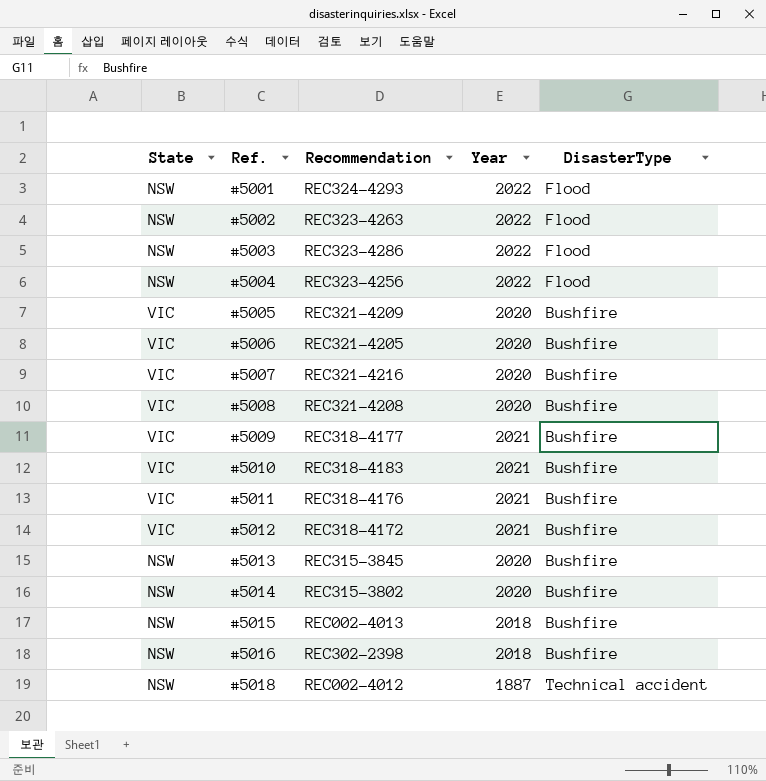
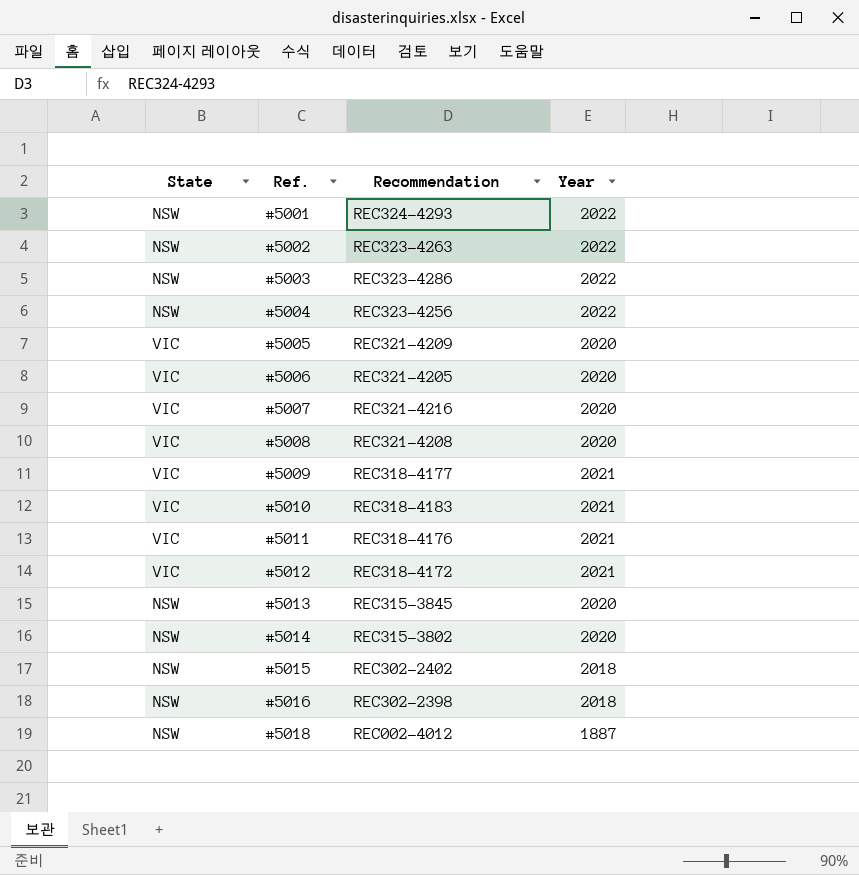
column DisasterType | position: 5 -> none
#5015 | Recommendation: REC002-4013 -> REC302-2402

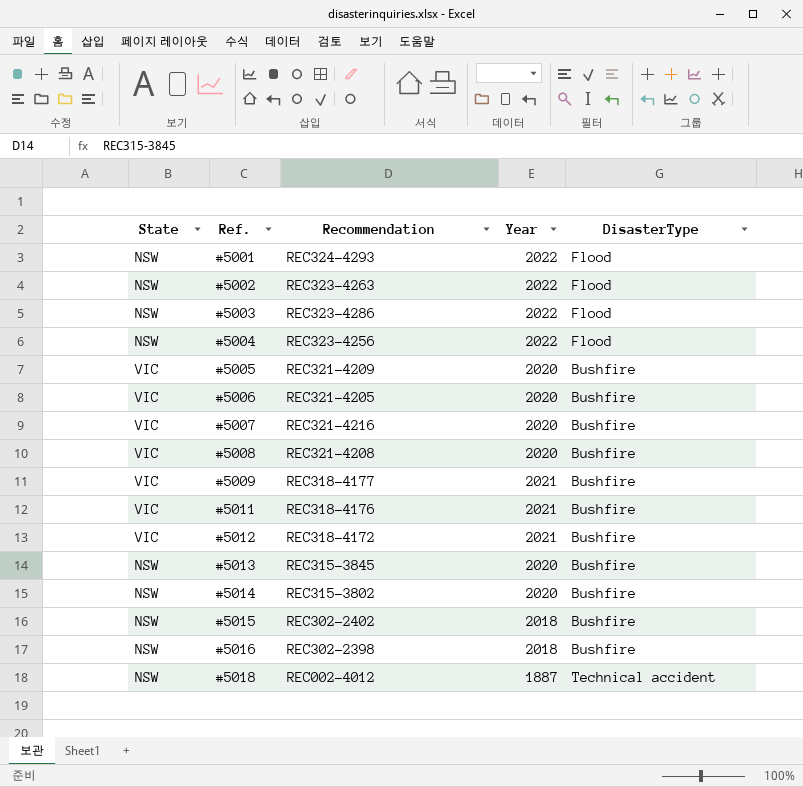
column DisasterType | position: none -> 5
row #5010: VIC | REC318-4183 | 2021 -> none

